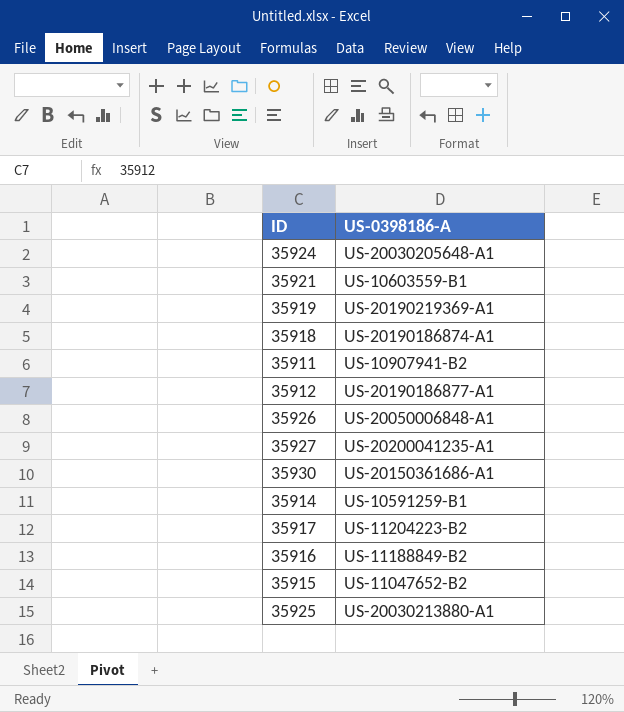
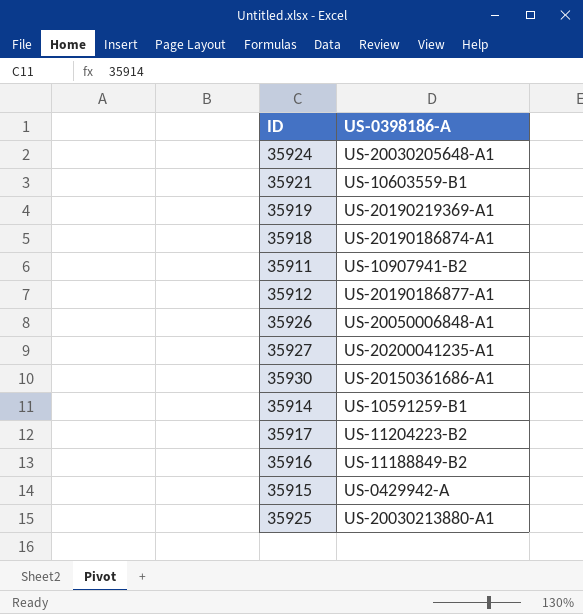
35915 | US-0398186-A: US-11047652-B2 -> US-0429942-A

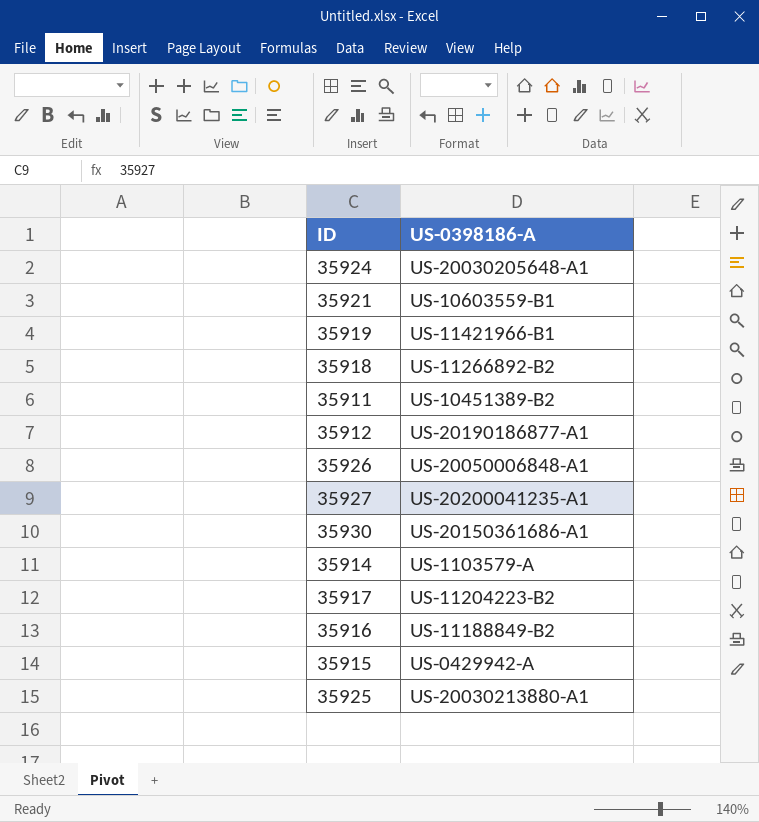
35919 | US-0398186-A: US-20190219369-A1 -> US-11421966-B1
35918 | US-0398186-A: US-20190186874-A1 -> US-11266892-B2
35911 | US-0398186-A: US-10907941-B2 -> US-10451389-B2
35914 | US-0398186-A: US-10591259-B1 -> US-1103579-A

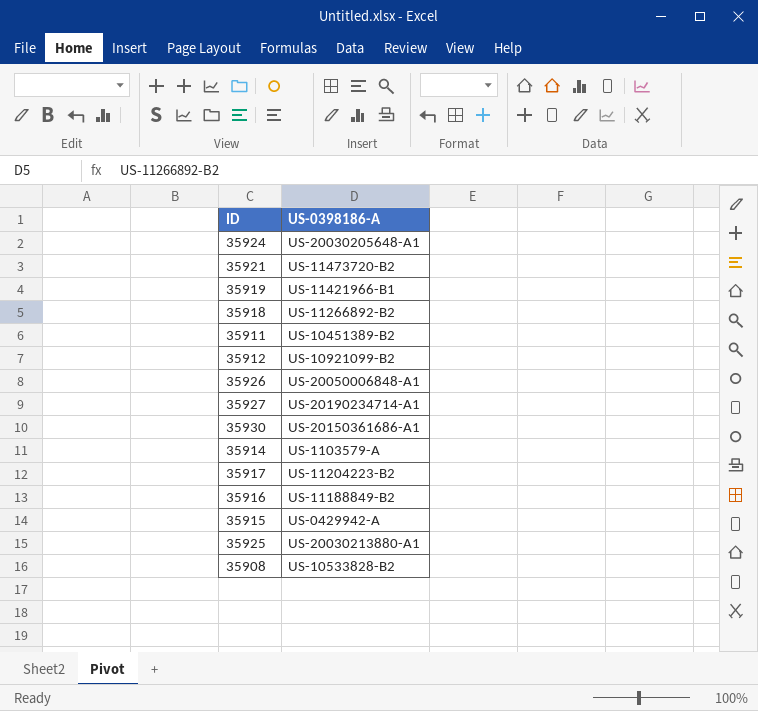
35921 | US-0398186-A: US-10603559-B1 -> US-11473720-B2
35912 | US-0398186-A: US-20190186877-A1 -> US-10921099-B2
35927 | US-0398186-A: US-20200041235-A1 -> US-20190234714-A1
row 35908: none -> US-10533828-B2

